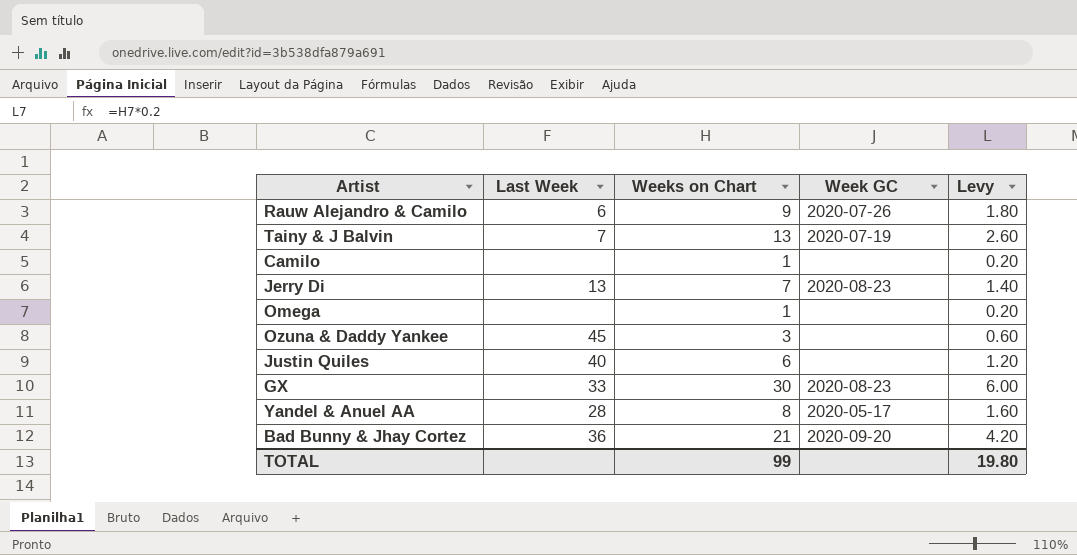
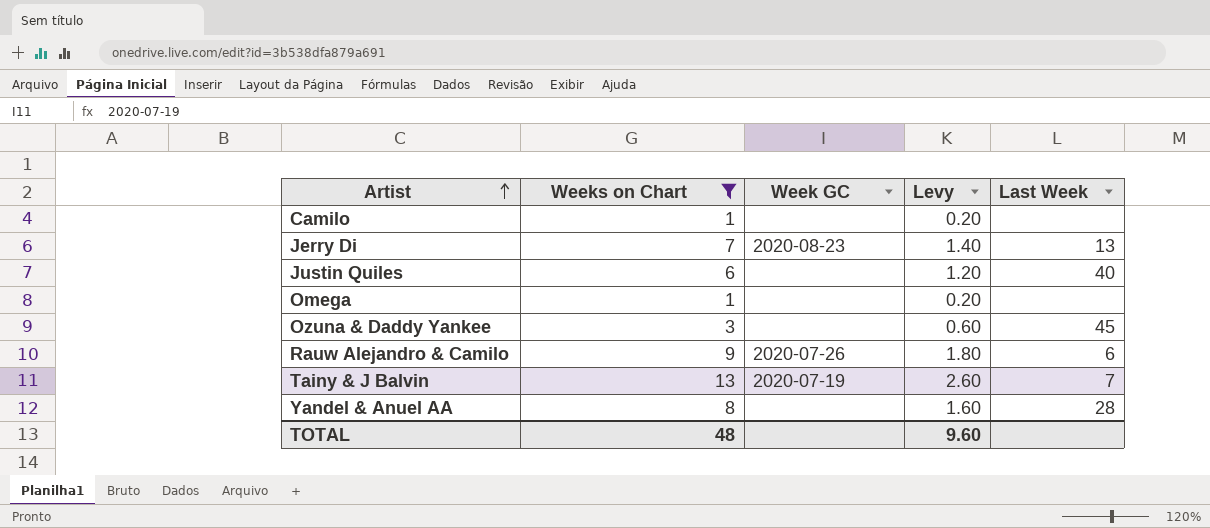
filter: none -> Weeks on Chart <= 13
row order: none -> Artist ascending
column Last Week | position: 2 -> 5
Yandel & Anuel AA | Week GC: 2020-05-17 -> none
TOTAL | Weeks on Chart: 99 -> 48
TOTAL | Levy: 19.80 -> 9.60

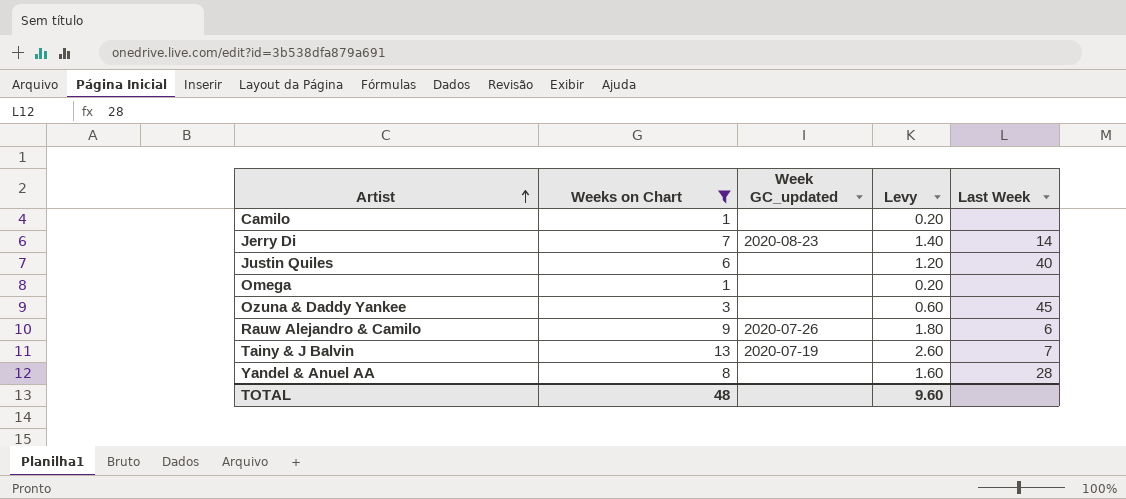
column name: Week GC -> Week GC_updated
Jerry Di | Last Week: 13 -> 14

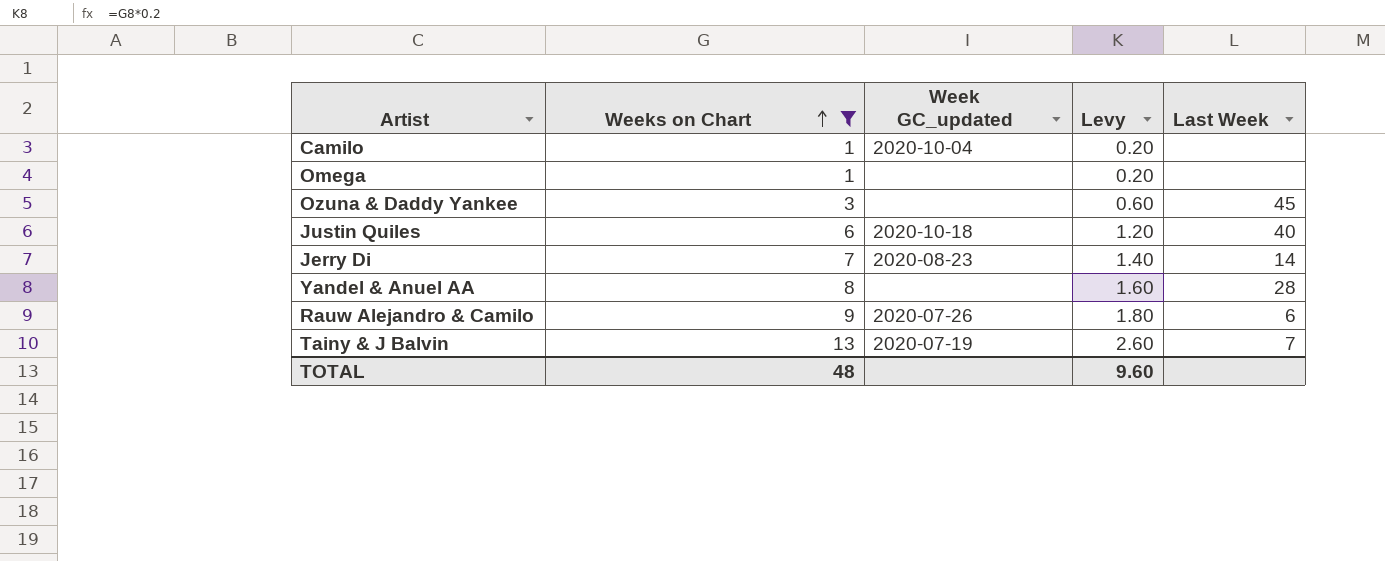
row order: Artist ascending -> Weeks on Chart ascending
Camilo | Week GC_updated: none -> 2020-10-04
Justin Quiles | Week GC_updated: none -> 2020-10-18

